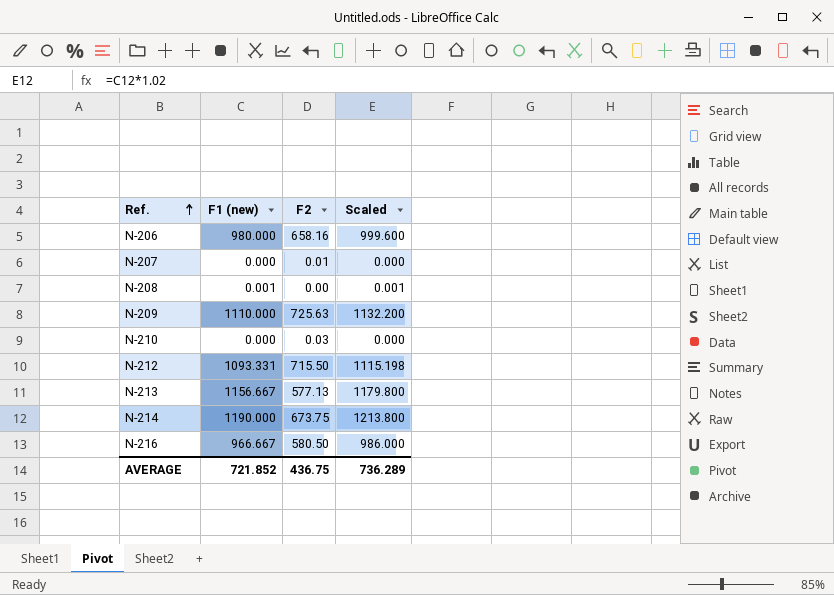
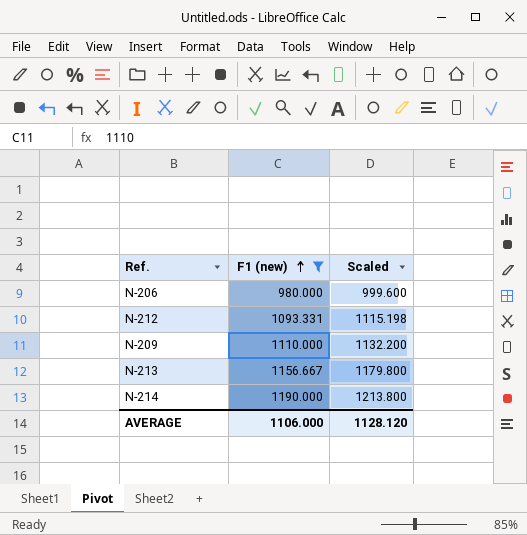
filter: none -> F1 (new) >= 980.000
row order: Ref. ascending -> F1 (new) ascending
column F2 | position: 3 -> none
AVERAGE | F1 (new): 721.852 -> 1106.000
AVERAGE | Scaled: 736.289 -> 1128.120

